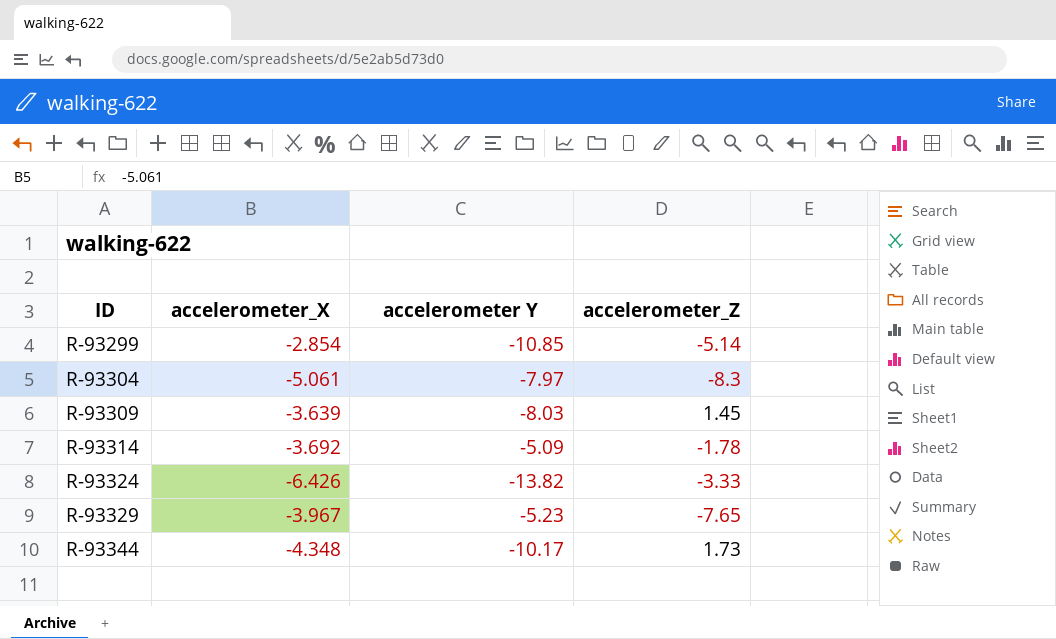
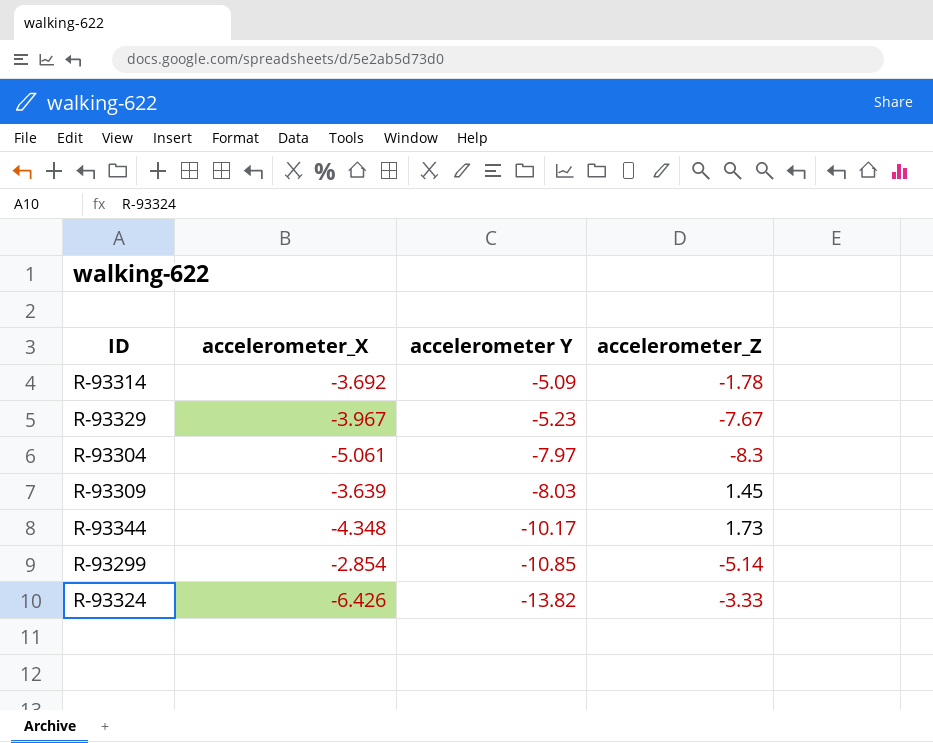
row order: ID ascending -> accelerometer Y descending
R-93329 | accelerometer_Z: -7.65 -> -7.67

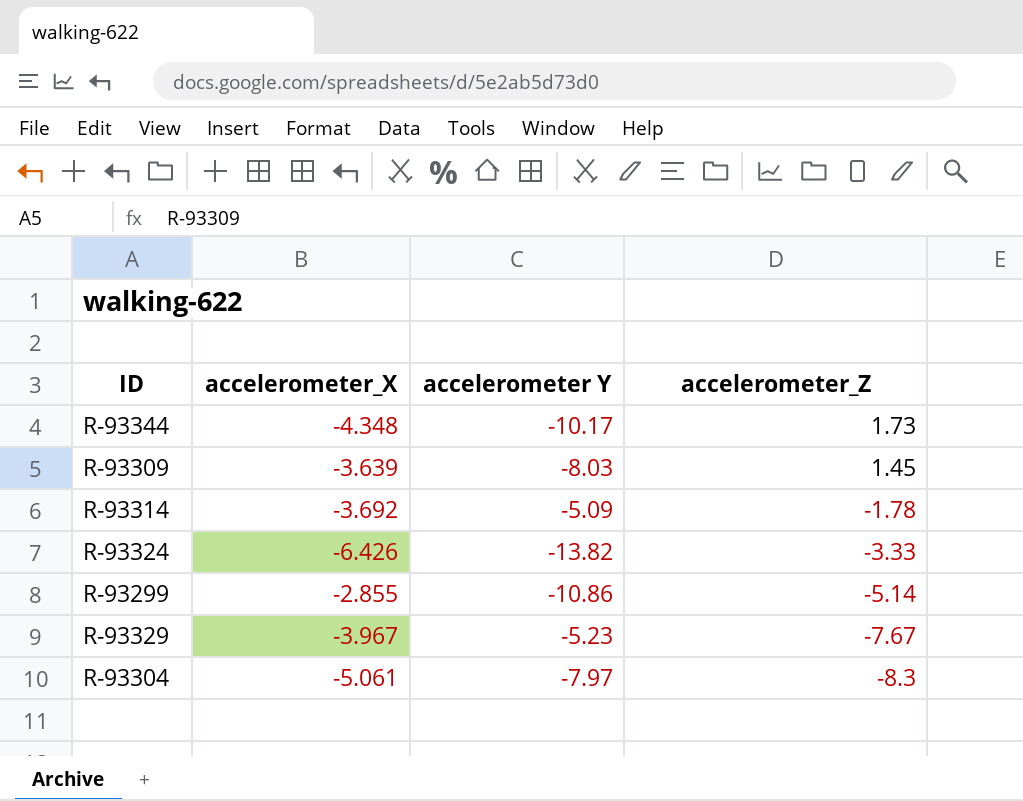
row order: accelerometer Y descending -> accelerometer_Z descending
R-93299 | accelerometer_X: -2.854 -> -2.855
R-93299 | accelerometer Y: -10.85 -> -10.86

